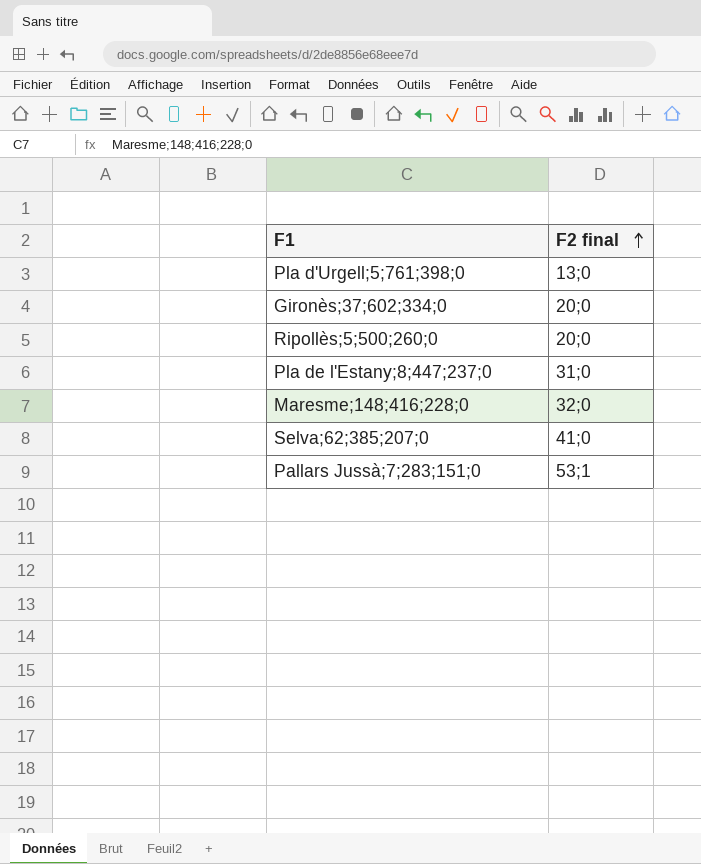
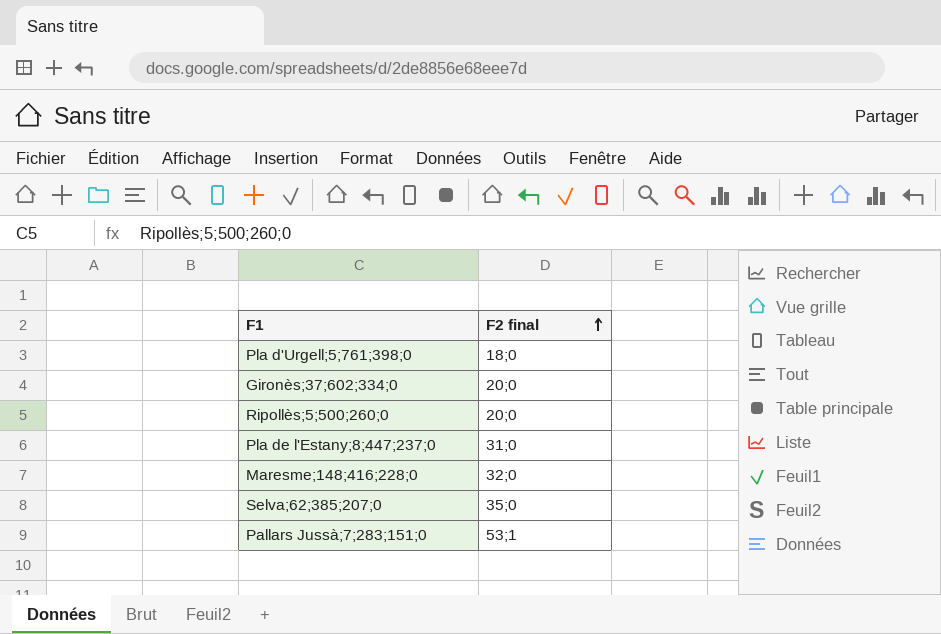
Pla d'Urgell;5;761;398;0 | F2 final: 13;0 -> 18;0
Selva;62;385;207;0 | F2 final: 41;0 -> 35;0

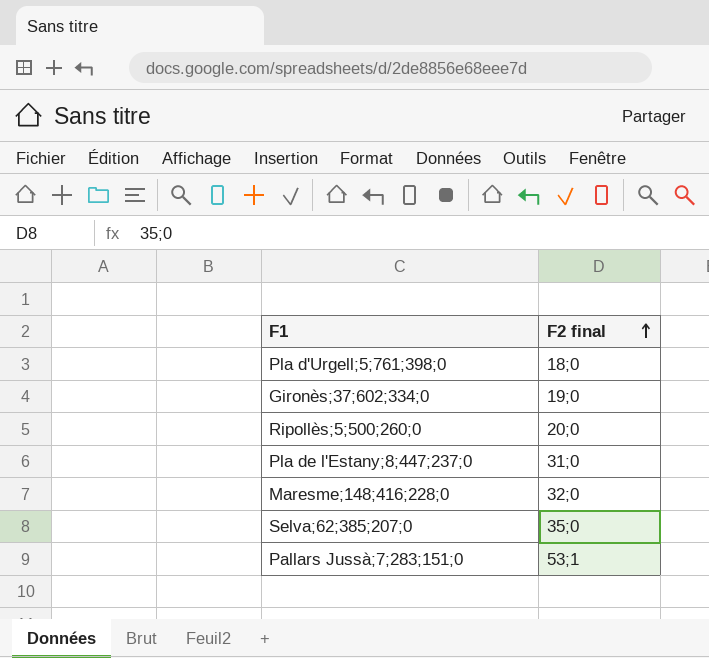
Gironès;37;602;334;0 | F2 final: 20;0 -> 19;0

